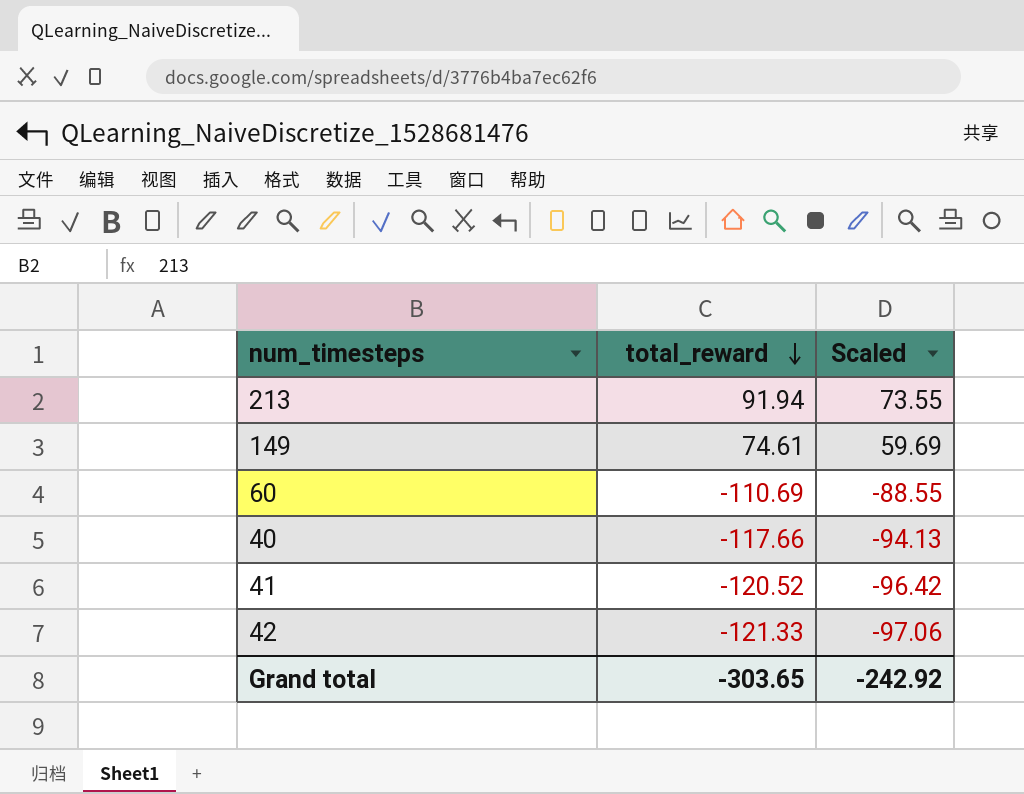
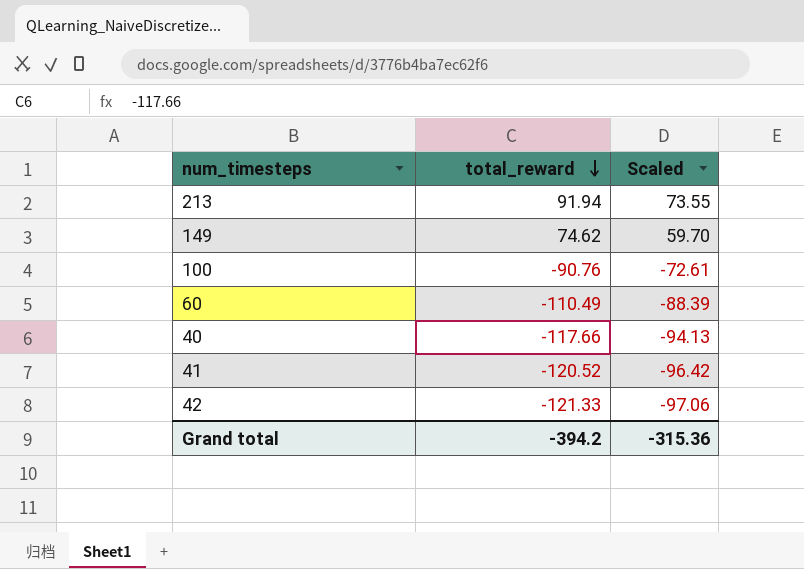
149 | total_reward: 74.61 -> 74.62
149 | Scaled: 59.69 -> 59.70
row 100: none -> -90.76 | -72.61
60 | total_reward: -110.69 -> -110.49
60 | Scaled: -88.55 -> -88.39
Grand total | total_reward: -303.65 -> -394.2
Grand total | Scaled: -242.92 -> -315.36

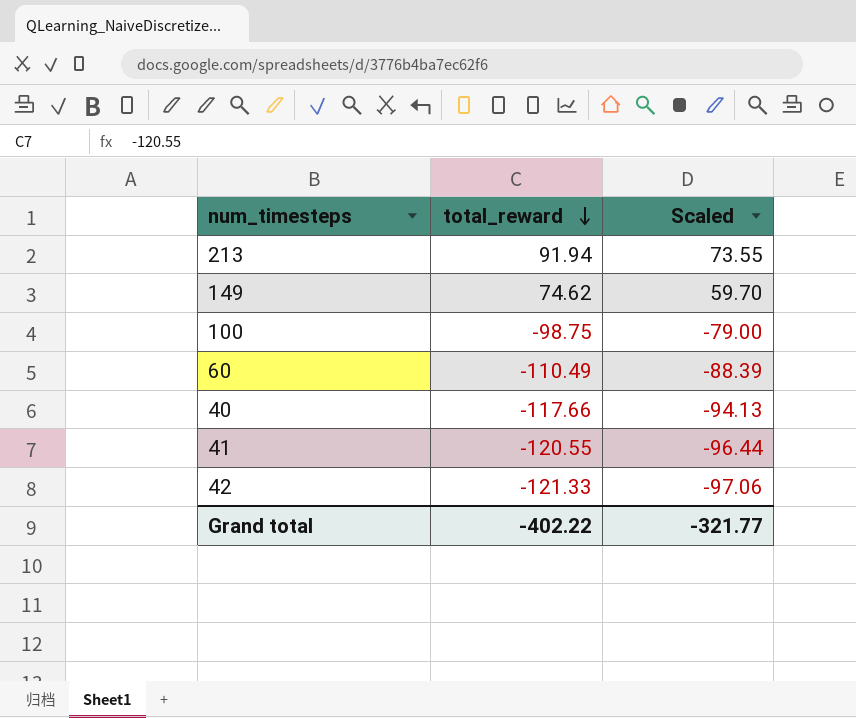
100 | total_reward: -90.76 -> -98.75
100 | Scaled: -72.61 -> -79.00
41 | total_reward: -120.52 -> -120.55
41 | Scaled: -96.42 -> -96.44
Grand total | total_reward: -394.2 -> -402.22
Grand total | Scaled: -315.36 -> -321.77

